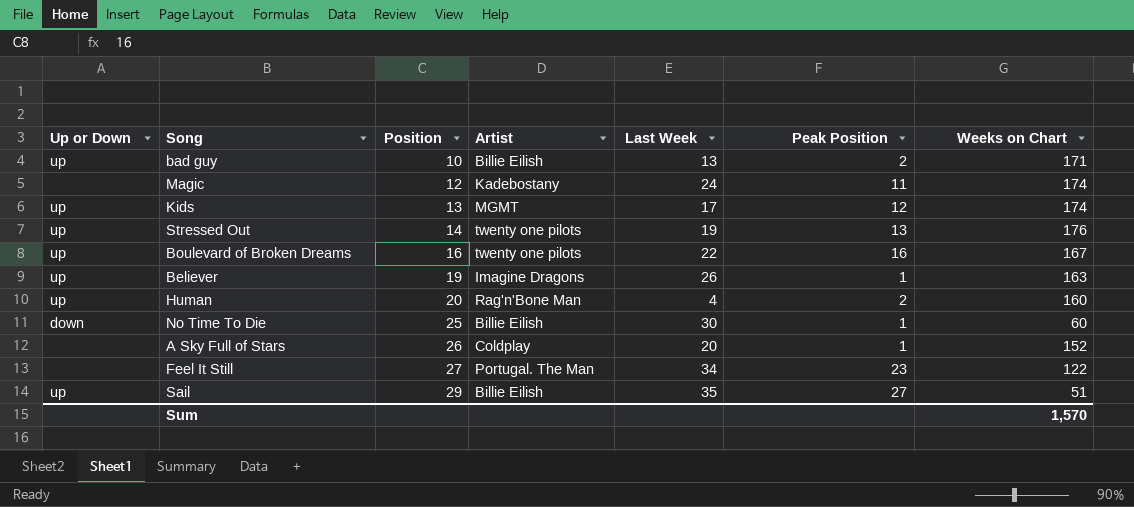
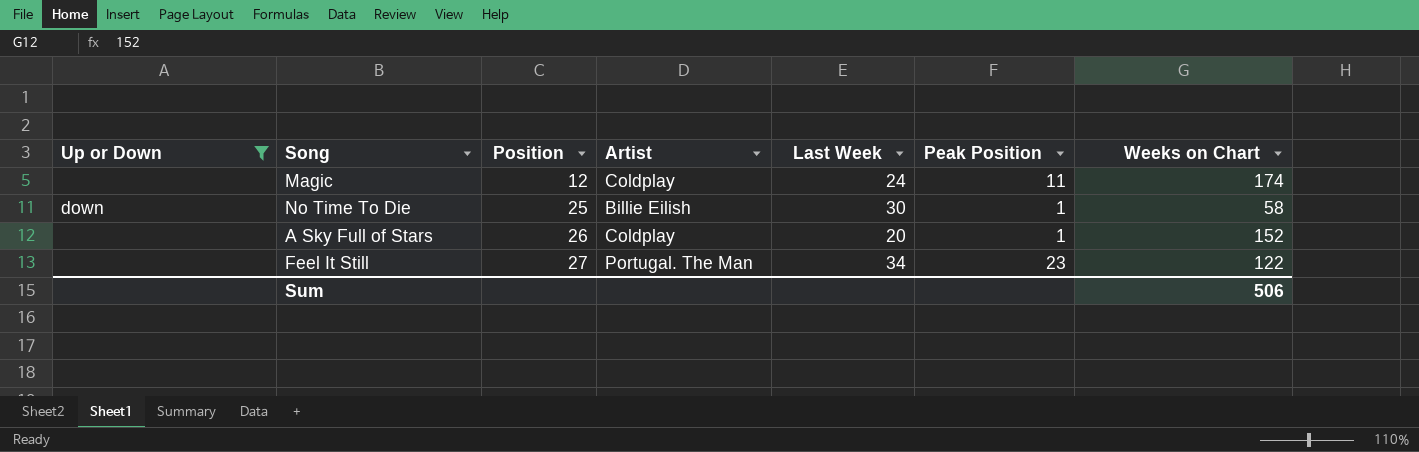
filter: none -> Up or Down != up
Magic | Artist: Kadebostany -> Coldplay
No Time To Die | Weeks on Chart: 60 -> 58
Sum | Weeks on Chart: 1,570 -> 506

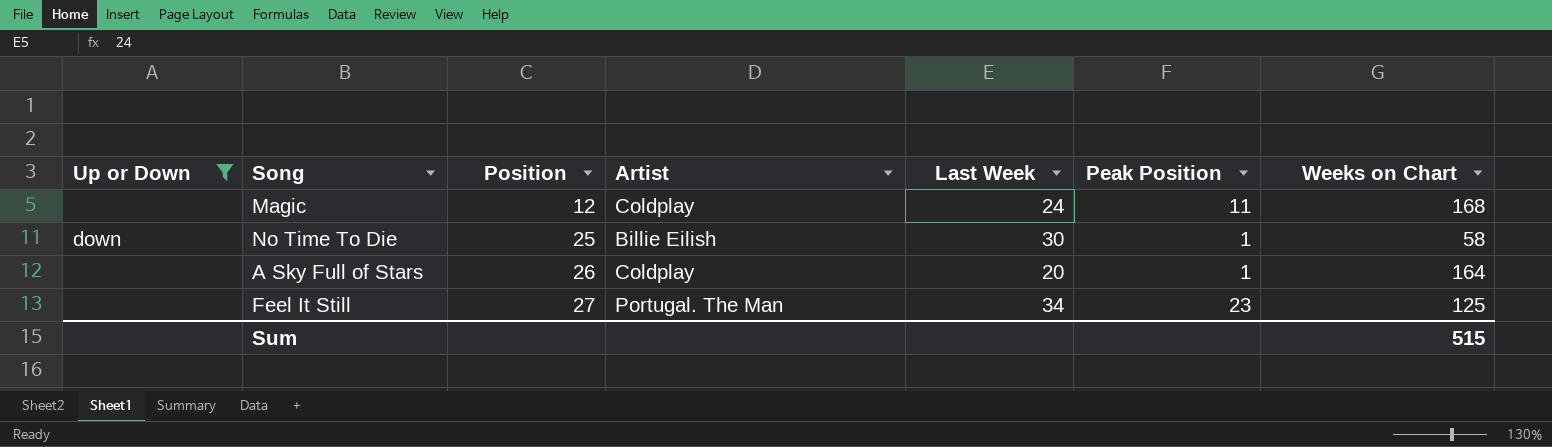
Magic | Weeks on Chart: 174 -> 168
A Sky Full of Stars | Weeks on Chart: 152 -> 164
Feel It Still | Weeks on Chart: 122 -> 125
Sum | Weeks on Chart: 506 -> 515

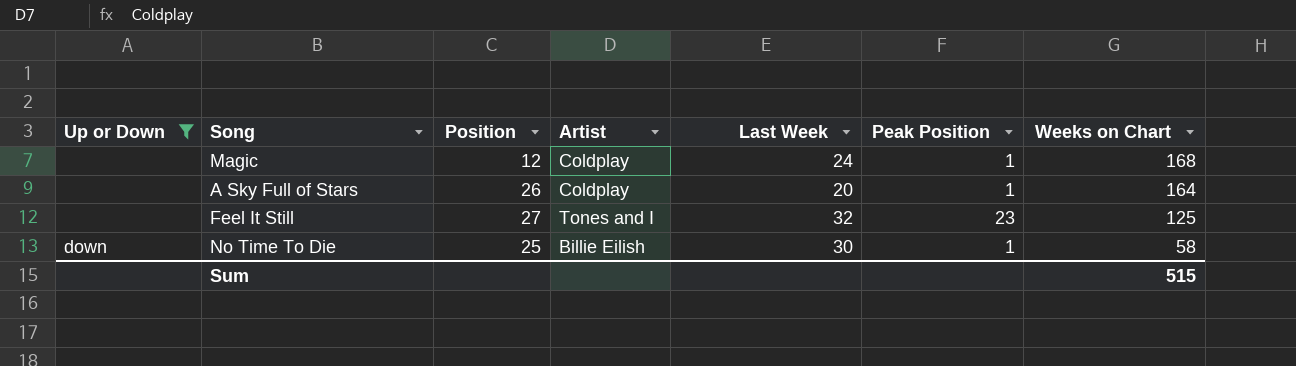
row order: Position ascending -> Weeks on Chart descending
Magic | Peak Position: 11 -> 1
Feel It Still | Artist: Portugal. The Man -> Tones and I
Feel It Still | Last Week: 34 -> 32

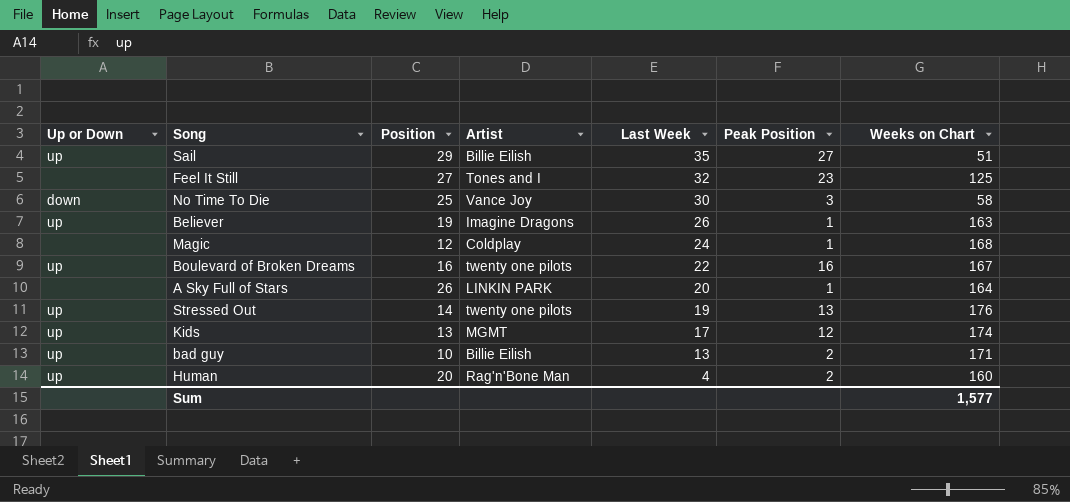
filter: Up or Down != up -> none
row order: Weeks on Chart descending -> Last Week descending
No Time To Die | Artist: Billie Eilish -> Vance Joy
No Time To Die | Peak Position: 1 -> 3
A Sky Full of Stars | Artist: Coldplay -> LINKIN PARK
Sum | Weeks on Chart: 515 -> 1,577

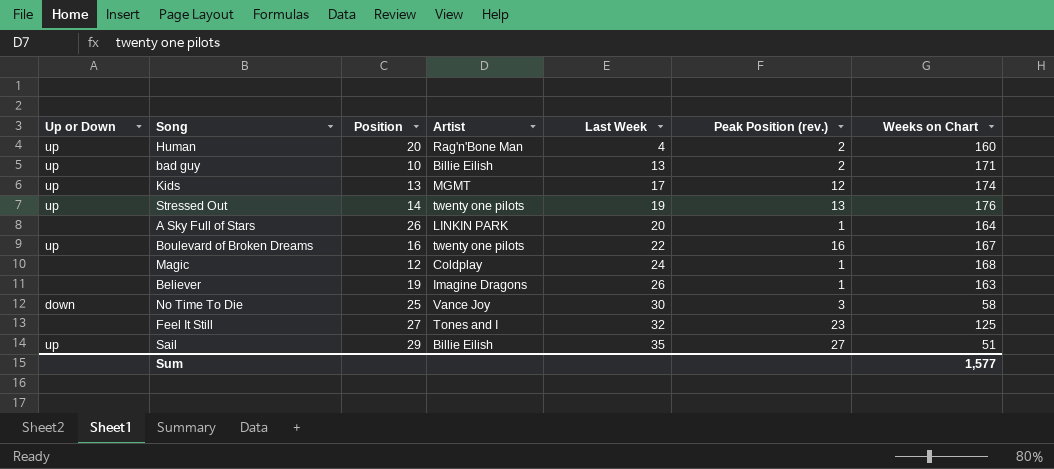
row order: Last Week descending -> Last Week ascending
column name: Peak Position -> Peak Position (rev.)
Believer | Up or Down: up -> none

